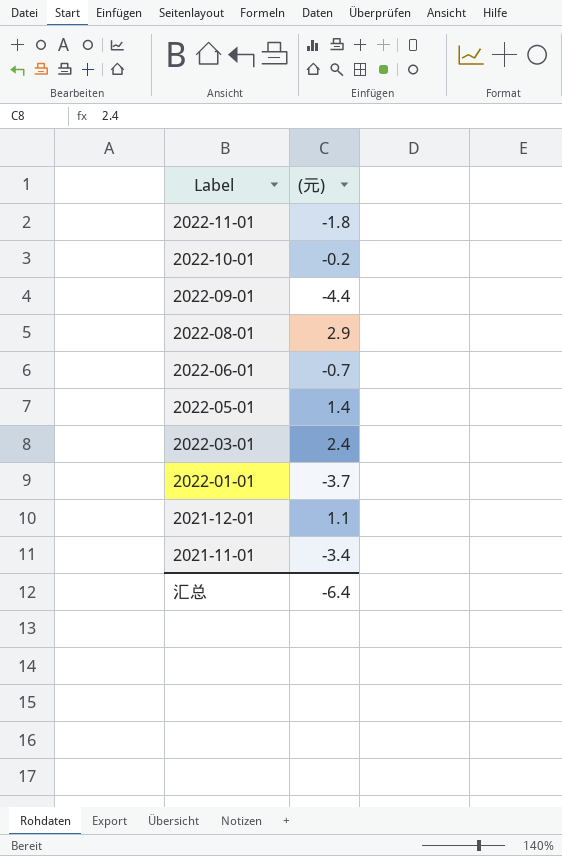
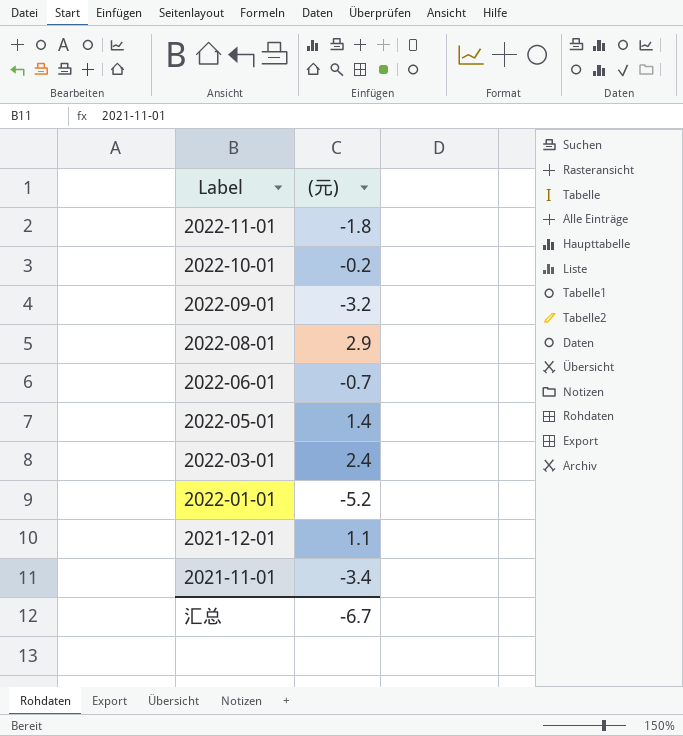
2022-09-01 | (元): -4.4 -> -3.2
2022-01-01 | (元): -3.7 -> -5.2
汇总 | (元): -6.4 -> -6.7

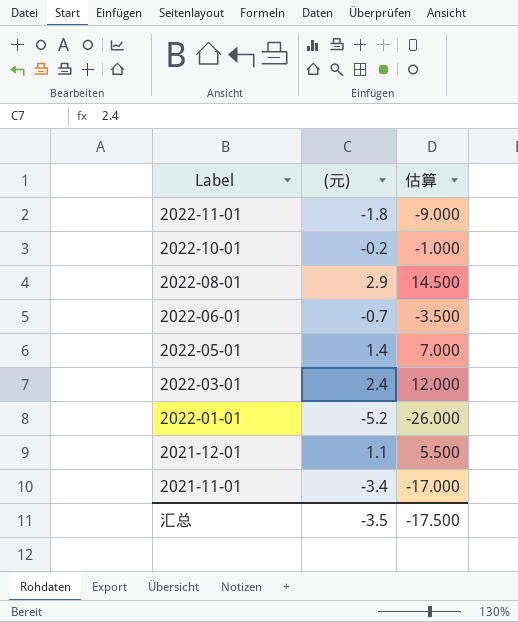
column 估算 | formula: none -> [(元)] * 5
row 2022-09-01: -3.2 -> none
汇总 | (元): -6.7 -> -3.5

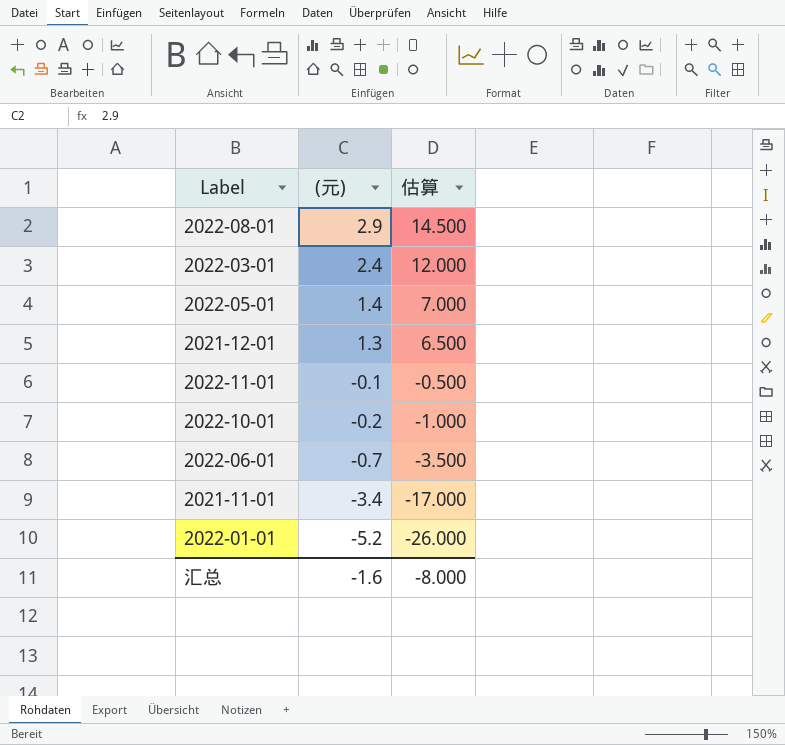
row order: Label descending -> (元) descending
2021-12-01 | (元): 1.1 -> 1.3
2021-12-01 | 估算: 5.500 -> 6.500
2022-11-01 | (元): -1.8 -> -0.1
2022-11-01 | 估算: -9.000 -> -0.500
汇总 | (元): -3.5 -> -1.6
汇总 | 估算: -17.500 -> -8.000

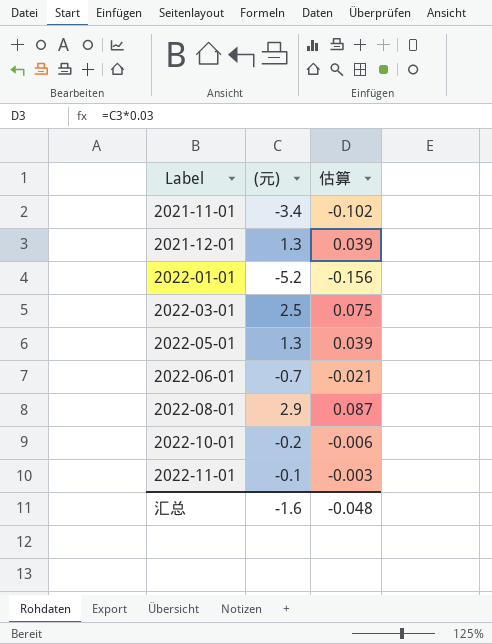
row order: (元) descending -> Label ascending
column 估算 | formula: [(元)] * 5 -> [(元)] * 0.03
2022-03-01 | (元): 2.4 -> 2.5
2022-05-01 | (元): 1.4 -> 1.3
汇总 | 估算: -8.000 -> -0.048

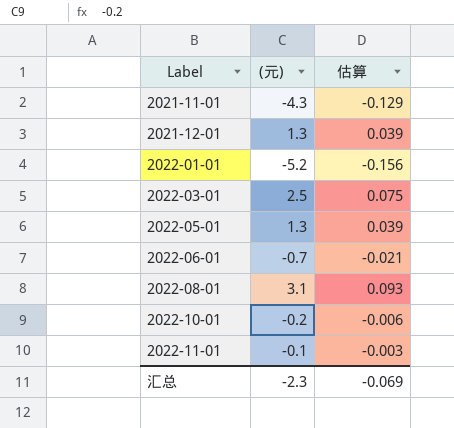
2021-11-01 | (元): -3.4 -> -4.3
2021-11-01 | 估算: -0.102 -> -0.129
2022-08-01 | (元): 2.9 -> 3.1
2022-08-01 | 估算: 0.087 -> 0.093
汇总 | (元): -1.6 -> -2.3
汇总 | 估算: -0.048 -> -0.069

